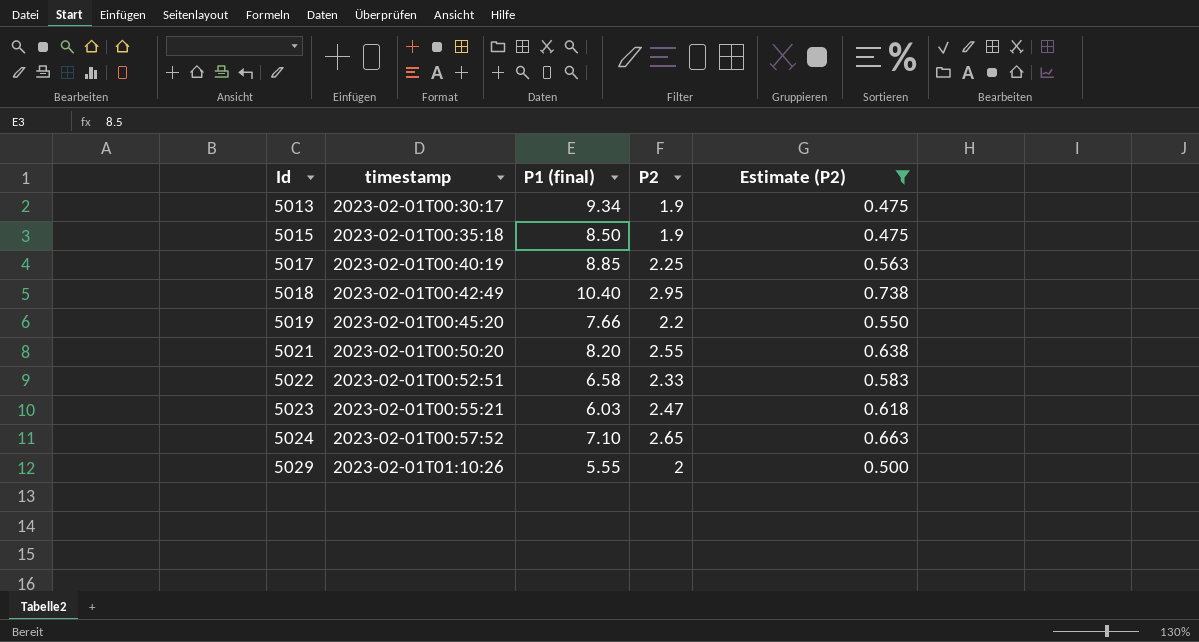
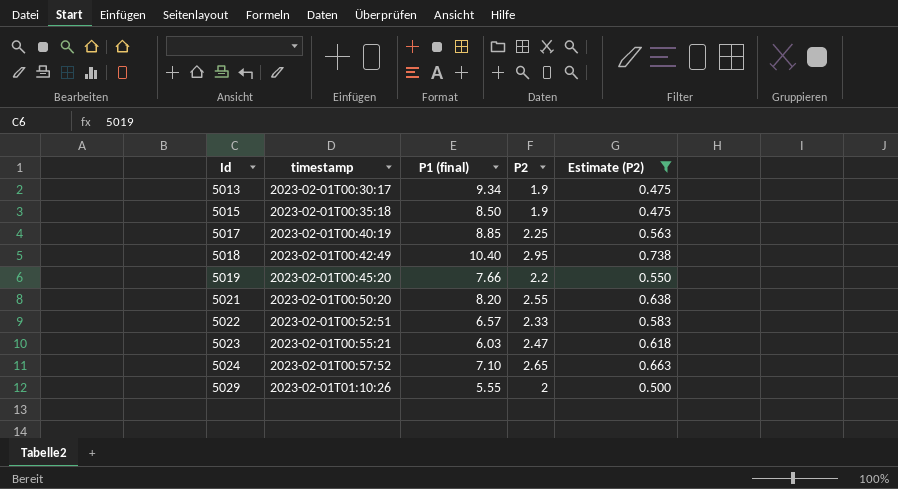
5022 | P1 (final): 6.58 -> 6.57

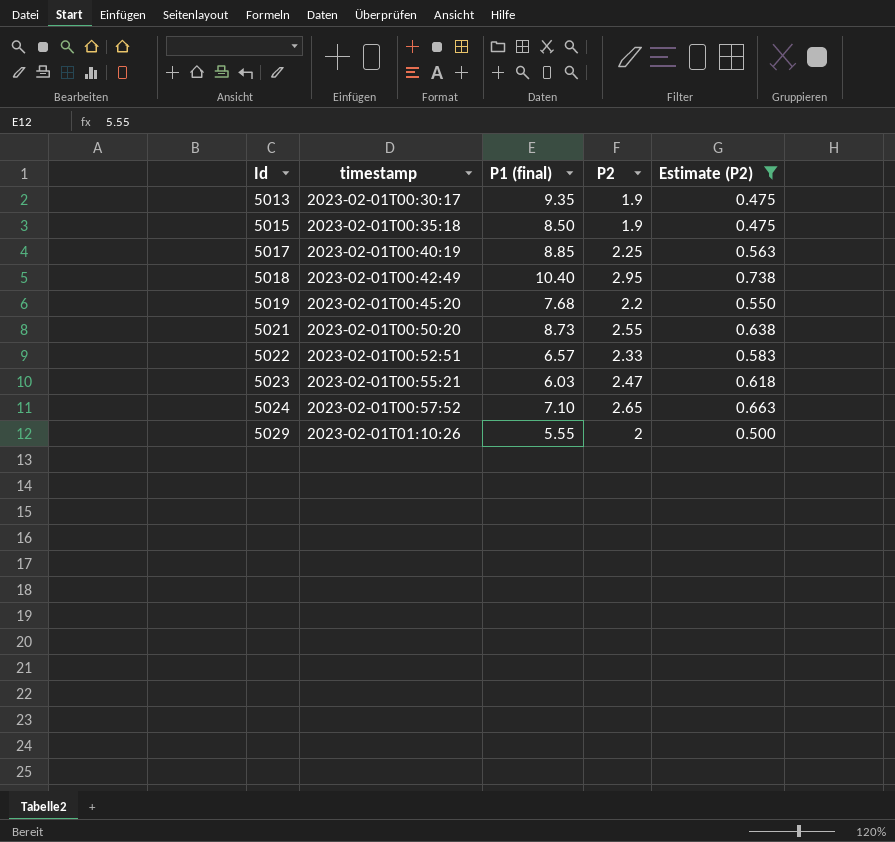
5013 | P1 (final): 9.34 -> 9.35
5019 | P1 (final): 7.66 -> 7.68
5021 | P1 (final): 8.20 -> 8.73

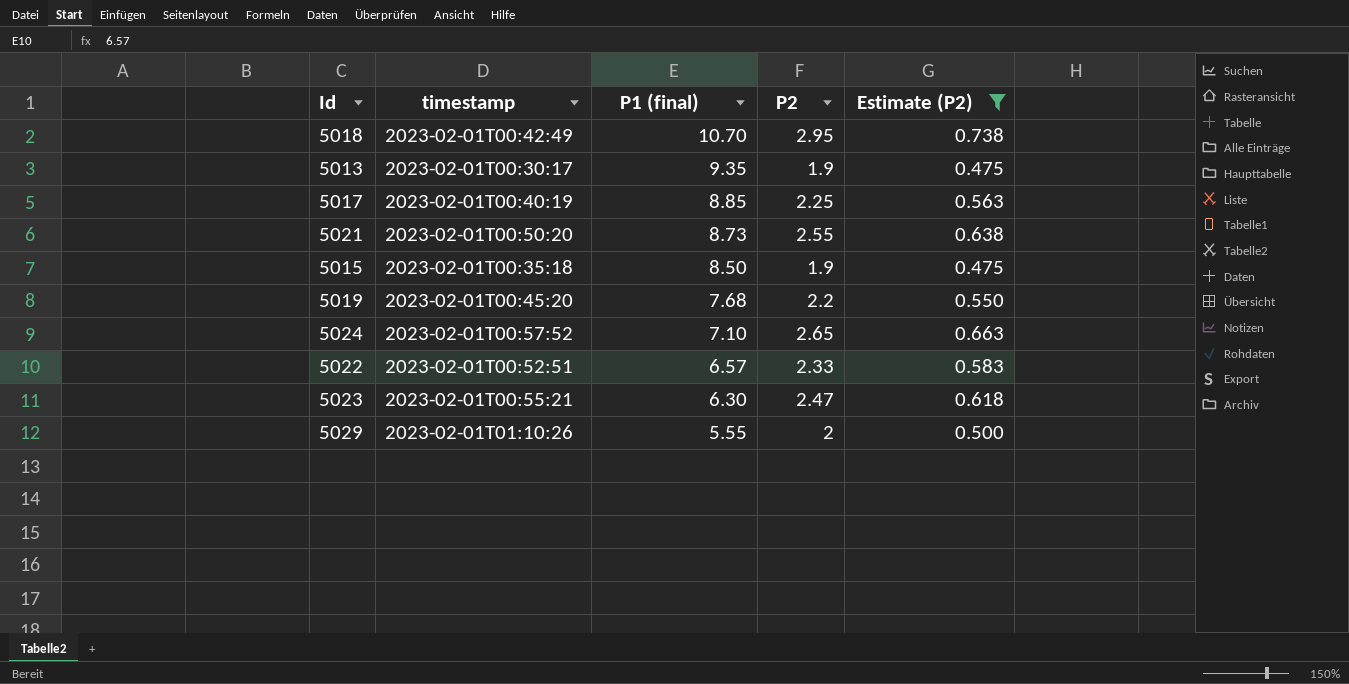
row order: Id ascending -> P1 (final) descending
5018 | P1 (final): 10.40 -> 10.70
5023 | P1 (final): 6.03 -> 6.30

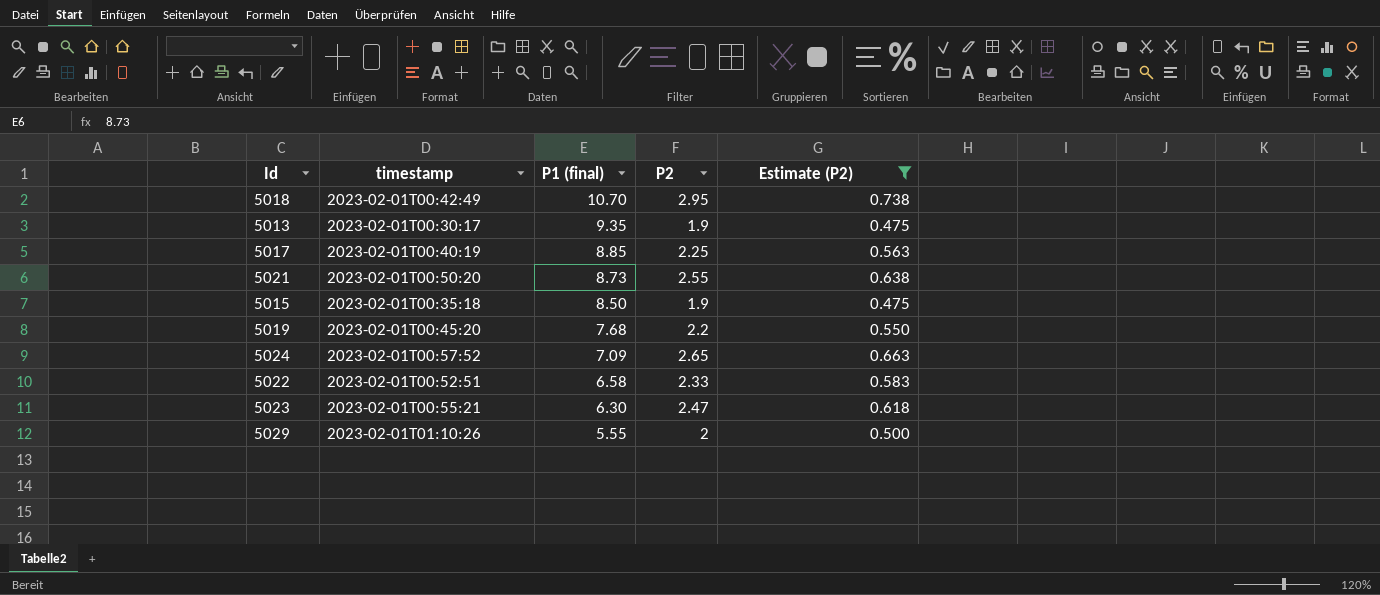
5024 | P1 (final): 7.10 -> 7.09
5022 | P1 (final): 6.57 -> 6.58

